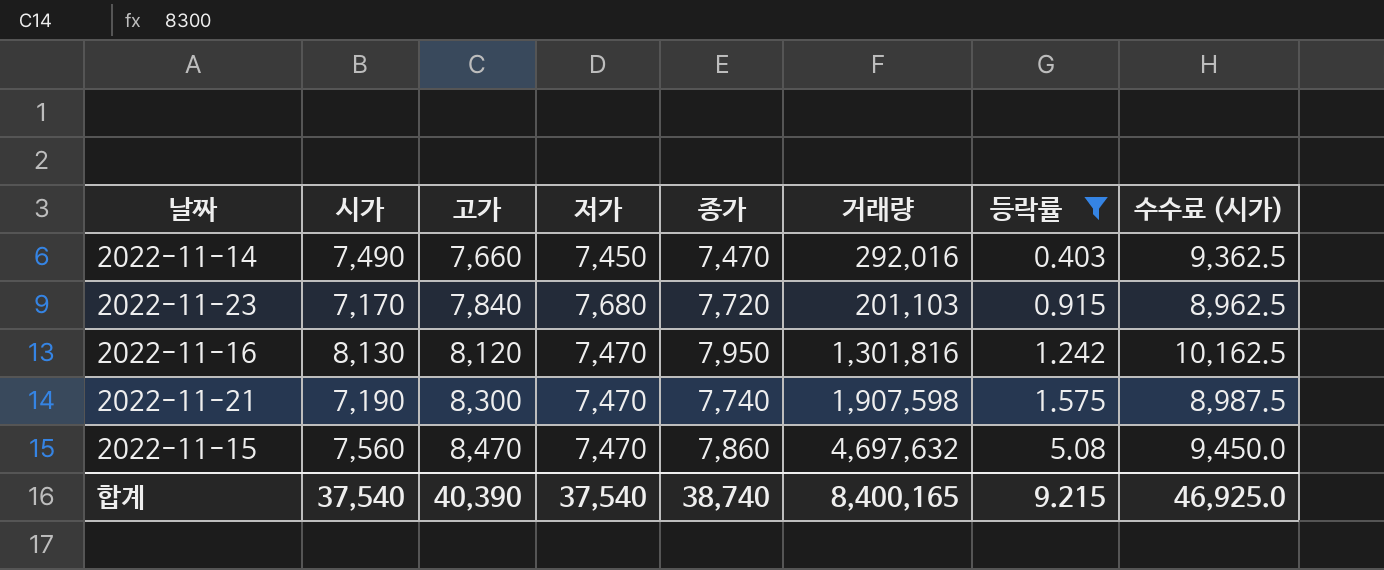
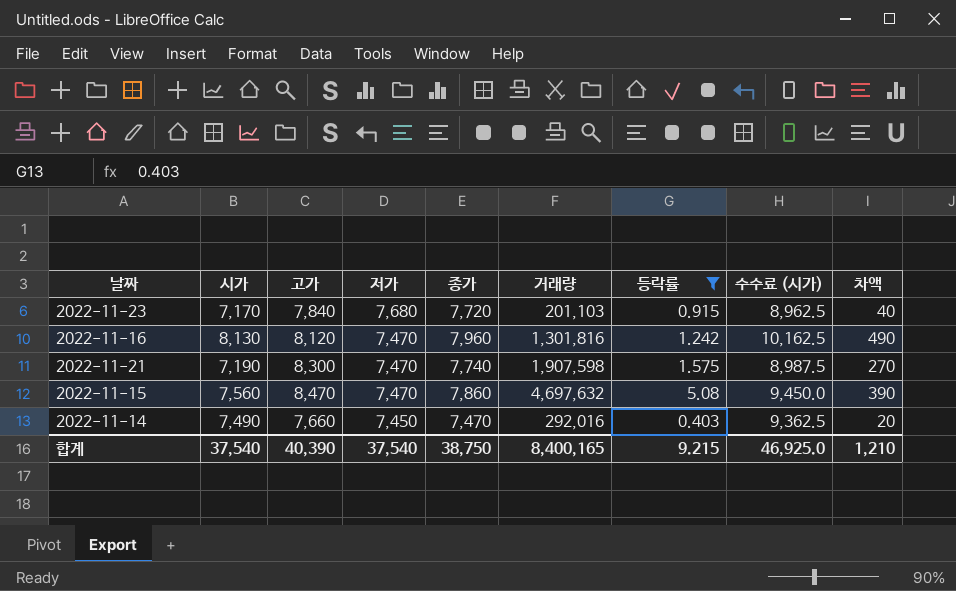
row order: 고가 ascending -> 저가 descending
column 차액 | formula: none -> [종가] - [저가]
2022-11-16 | 종가: 7,950 -> 7,960
합계 | 종가: 38,740 -> 38,750

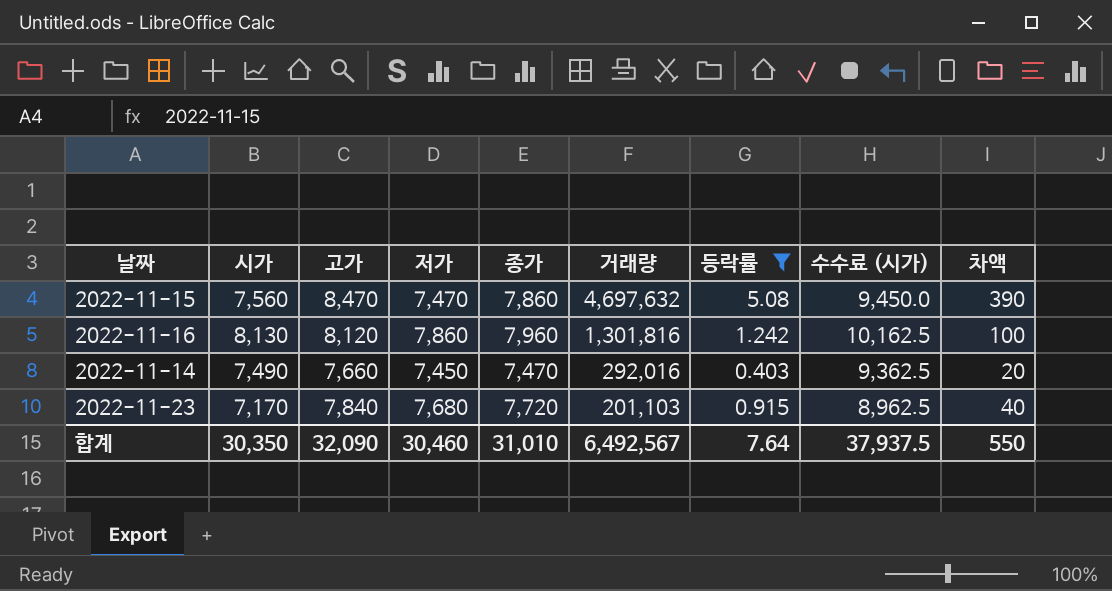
row order: 저가 descending -> 거래량 descending
row 2022-11-21: 7,190 | 8,300 | 7,470 | 7,740 | 1,907,598 | 1.575 | 8,987.5 | 270 -> none
2022-11-16 | 저가: 7,470 -> 7,860
2022-11-16 | 차액: 490 -> 100
합계 | 시가: 37,540 -> 30,350
합계 | 고가: 40,390 -> 32,090
합계 | 저가: 37,540 -> 30,460
합계 | 종가: 38,750 -> 31,010
합계 | 거래량: 8,400,165 -> 6,492,567
합계 | 등락률: 9.215 -> 7.64
합계 | 수수료 (시가): 46,925.0 -> 37,937.5
합계 | 차액: 1,210 -> 550

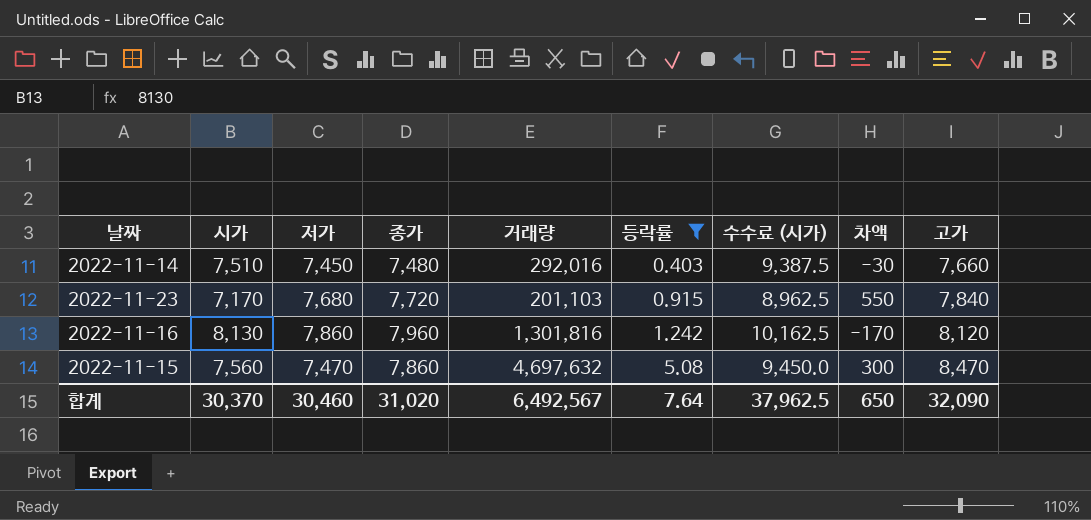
row order: 거래량 descending -> 등락률 ascending
column 차액 | formula: [종가] - [저가] -> [종가] - [시가]
column 고가 | position: 3 -> 9
2022-11-14 | 시가: 7,490 -> 7,510
2022-11-14 | 종가: 7,470 -> 7,480
2022-11-14 | 수수료 (시가): 9,362.5 -> 9,387.5
합계 | 시가: 30,350 -> 30,370
합계 | 종가: 31,010 -> 31,020
합계 | 수수료 (시가): 37,937.5 -> 37,962.5
합계 | 차액: 550 -> 650

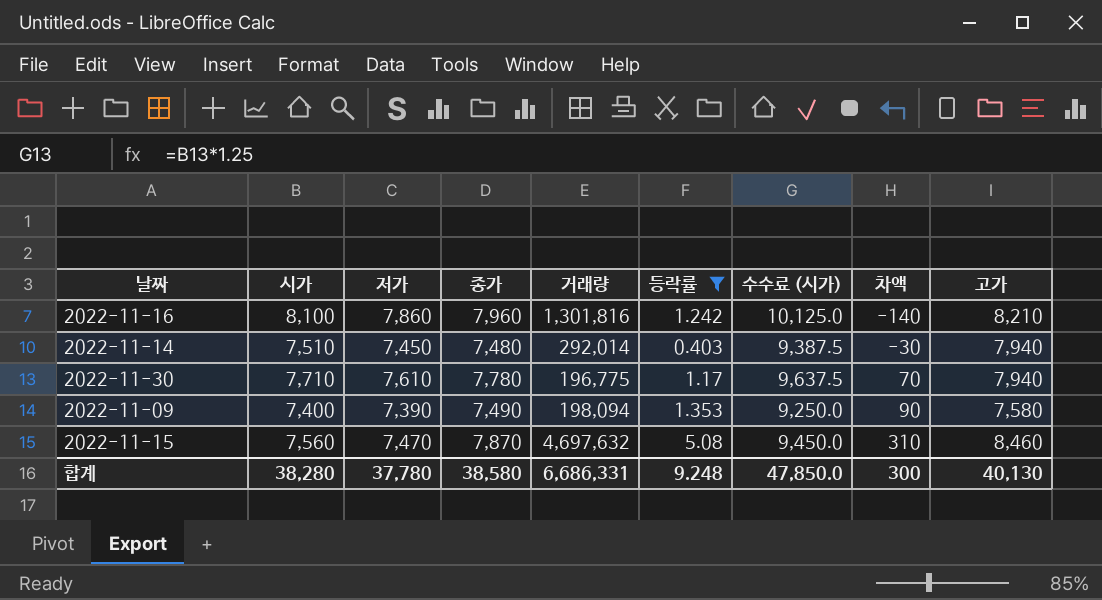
row order: 등락률 ascending -> 차액 ascending
row 2022-11-23: 7,170 | 7,680 | 7,720 | 201,103 | 0.915 | 8,962.5 | 550 | 7,840 -> none
2022-11-16 | 시가: 8,130 -> 8,100
2022-11-16 | 수수료 (시가): 10,162.5 -> 10,125.0
2022-11-16 | 차액: -170 -> -140
2022-11-16 | 고가: 8,120 -> 8,210
2022-11-14 | 거래량: 292,016 -> 292,014
2022-11-14 | 고가: 7,660 -> 7,940
row 2022-11-30: none -> 7,710 | 7,610 | 7,780 | 196,775 | 1.17 | 9,637.5 | 70 | 7,940
row 2022-11-09: none -> 7,400 | 7,390 | 7,490 | 198,094 | 1.353 | 9,250.0 | 90 | 7,580
2022-11-15 | 종가: 7,860 -> 7,870
2022-11-15 | 차액: 300 -> 310
2022-11-15 | 고가: 8,470 -> 8,460
합계 | 시가: 30,370 -> 38,280
합계 | 저가: 30,460 -> 37,780
합계 | 종가: 31,020 -> 38,580
합계 | 거래량: 6,492,567 -> 6,686,331
합계 | 등락률: 7.64 -> 9.248
합계 | 수수료 (시가): 37,962.5 -> 47,850.0
합계 | 차액: 650 -> 300
합계 | 고가: 32,090 -> 40,130

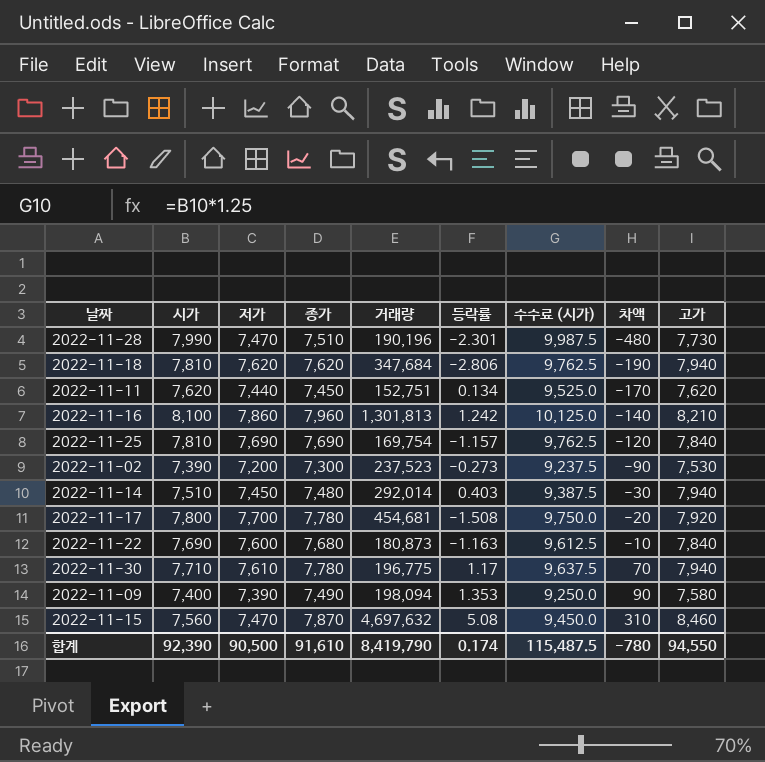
filter: 등락률 >= 0.403 -> none
2022-11-16 | 거래량: 1,301,816 -> 1,301,813
합계 | 시가: 38,280 -> 92,390
합계 | 저가: 37,780 -> 90,500
합계 | 종가: 38,580 -> 91,610
합계 | 거래량: 6,686,331 -> 8,419,790
합계 | 등락률: 9.248 -> 0.174
합계 | 수수료 (시가): 47,850.0 -> 115,487.5
합계 | 차액: 300 -> -780
합계 | 고가: 40,130 -> 94,550

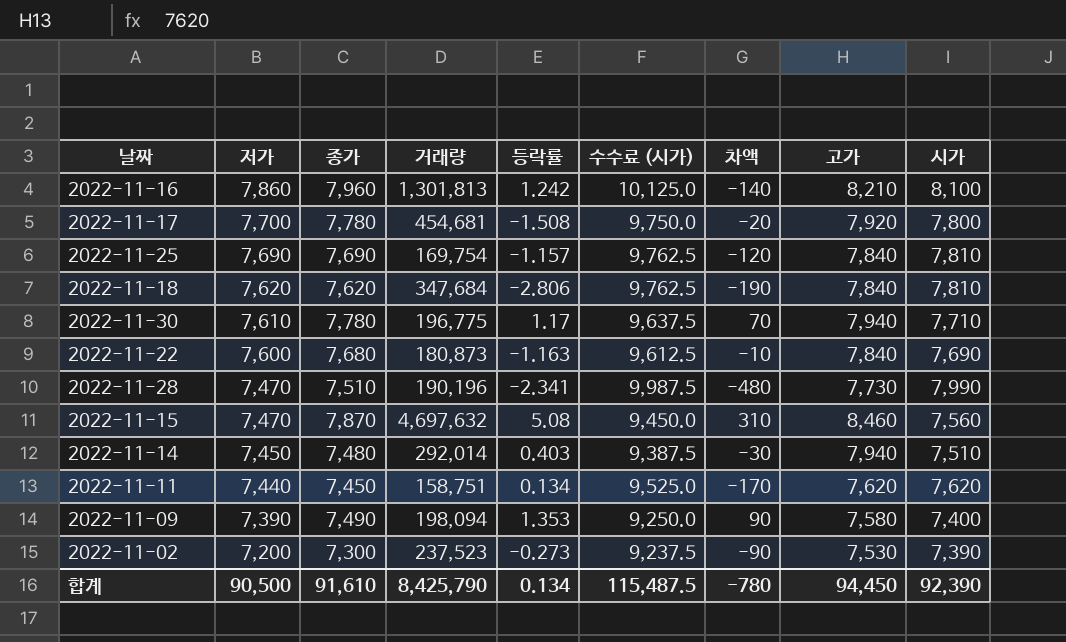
row order: 차액 ascending -> 저가 descending
column 시가 | position: 2 -> 9
2022-11-18 | 고가: 7,940 -> 7,840
2022-11-28 | 등락률: -2.301 -> -2.341
2022-11-11 | 거래량: 152,751 -> 158,751
합계 | 거래량: 8,419,790 -> 8,425,790
합계 | 등락률: 0.174 -> 0.134
합계 | 고가: 94,550 -> 94,450

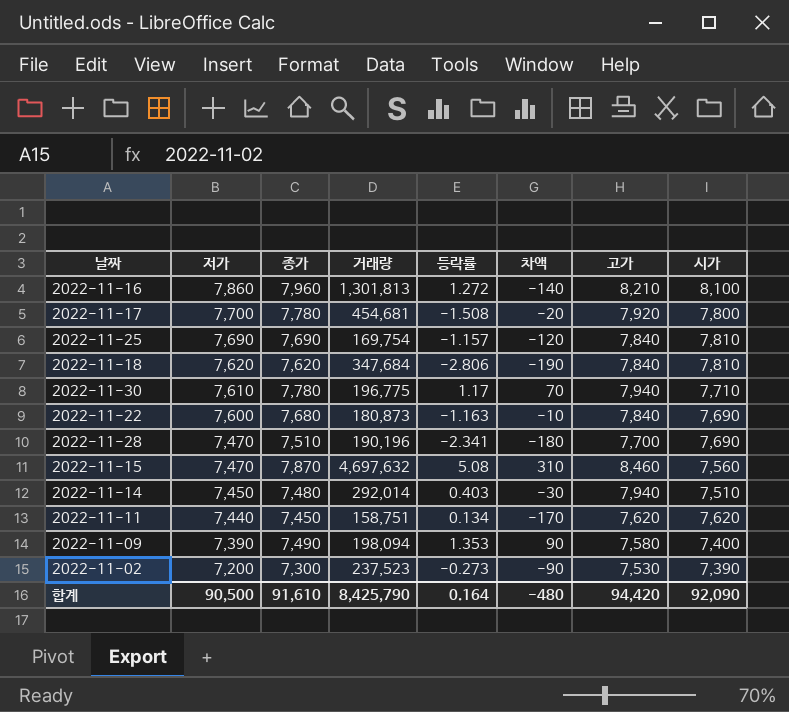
column 수수료 (시가) | formula: [시가] * 1.25 -> none
2022-11-16 | 등락률: 1.242 -> 1.272
2022-11-28 | 차액: -480 -> -180
2022-11-28 | 고가: 7,730 -> 7,700
2022-11-28 | 시가: 7,990 -> 7,690
합계 | 등락률: 0.134 -> 0.164
합계 | 차액: -780 -> -480
합계 | 고가: 94,450 -> 94,420
합계 | 시가: 92,390 -> 92,090

